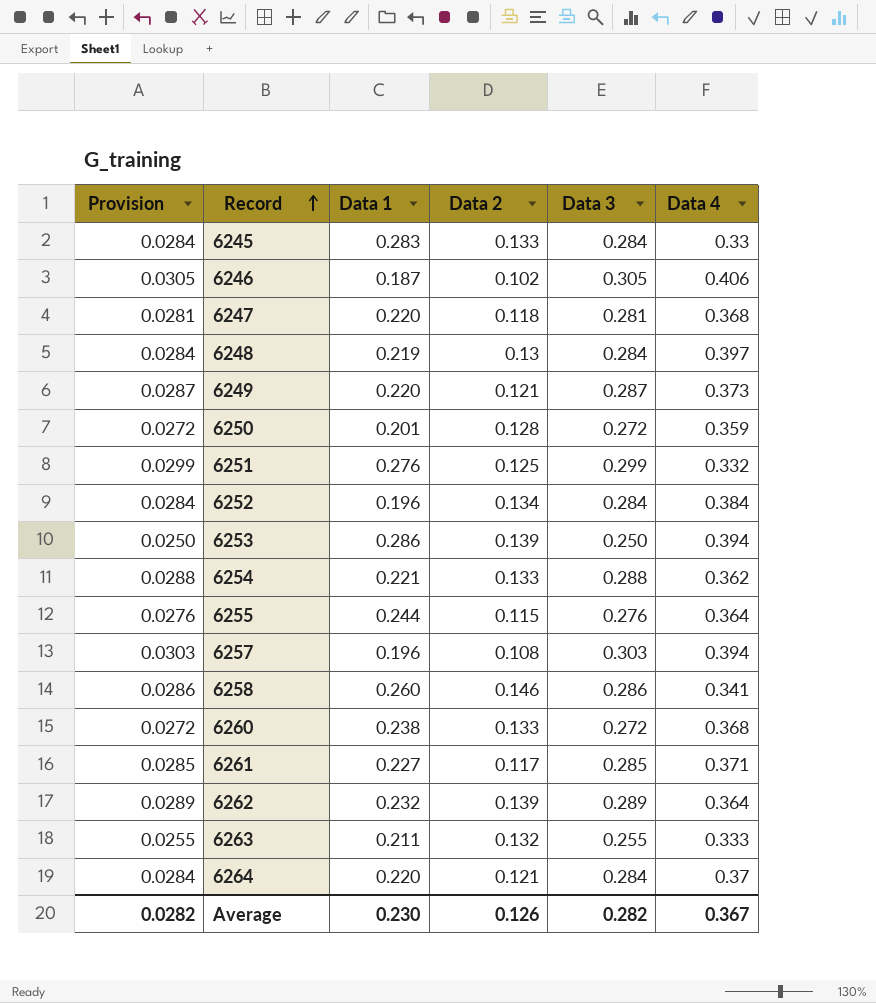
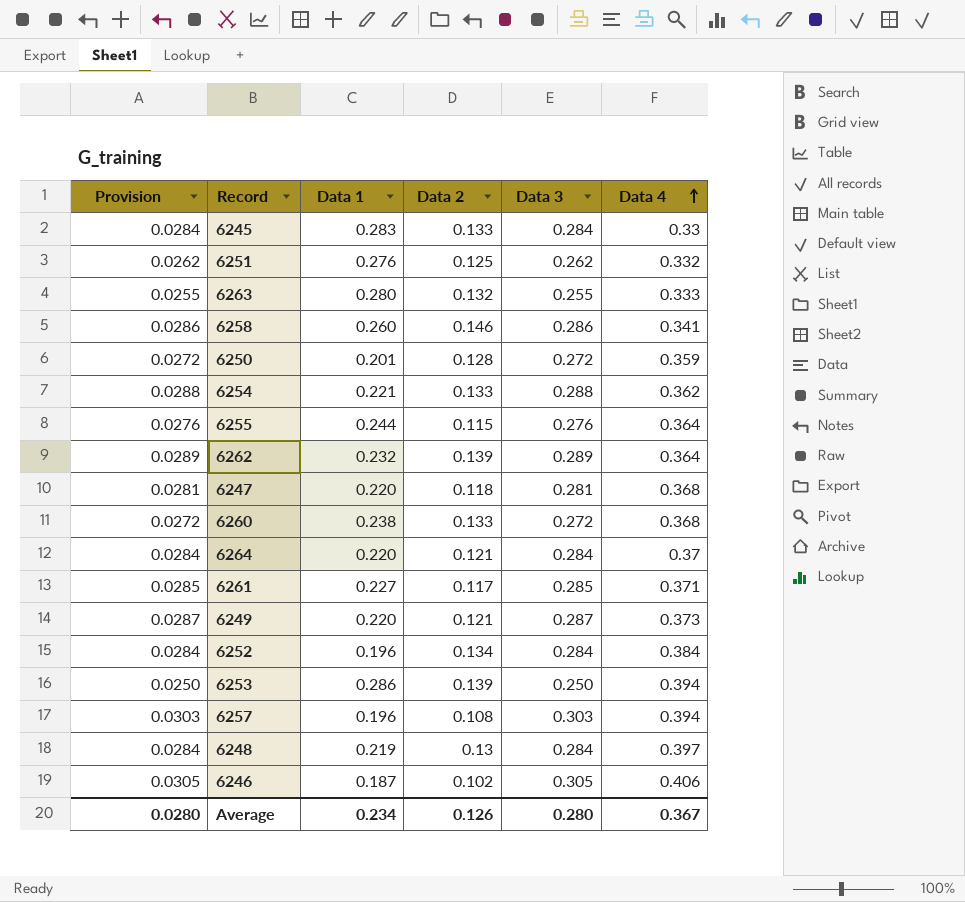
row order: Record ascending -> Data 4 ascending
6251 | Provision: 0.0299 -> 0.0262
6251 | Data 3: 0.299 -> 0.262
6263 | Data 1: 0.211 -> 0.280
Average | Provision: 0.0282 -> 0.0280
Average | Data 1: 0.230 -> 0.234
Average | Data 3: 0.282 -> 0.280

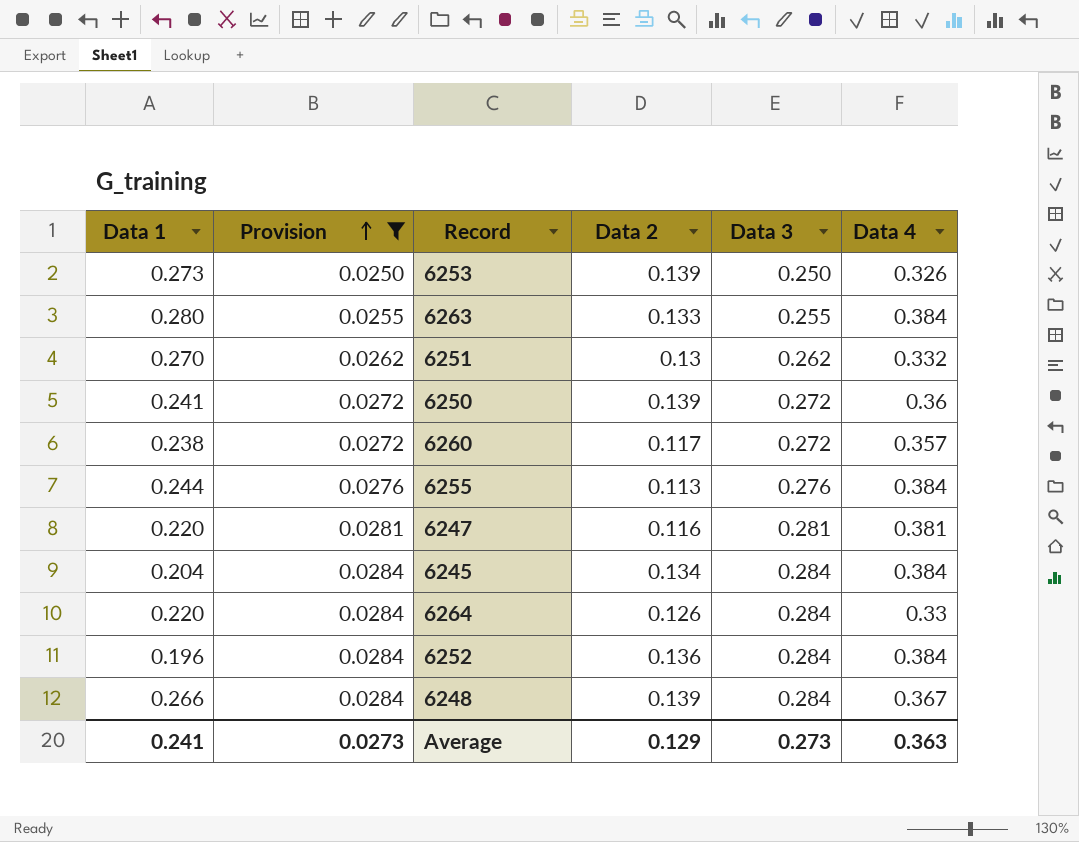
filter: none -> Provision <= 0.0284
row order: Data 4 ascending -> Provision ascending
column Data 1 | position: 3 -> 1
6253 | Data 1: 0.286 -> 0.273
6253 | Data 4: 0.394 -> 0.326
6263 | Data 2: 0.132 -> 0.133
6263 | Data 4: 0.333 -> 0.384
6251 | Data 1: 0.276 -> 0.270
6251 | Data 2: 0.125 -> 0.13
6250 | Data 1: 0.201 -> 0.241
6250 | Data 2: 0.128 -> 0.139
6250 | Data 4: 0.359 -> 0.36
6260 | Data 2: 0.133 -> 0.117
6260 | Data 4: 0.368 -> 0.357
6255 | Data 2: 0.115 -> 0.113
6255 | Data 4: 0.364 -> 0.384
6247 | Data 2: 0.118 -> 0.116
6247 | Data 4: 0.368 -> 0.381
6245 | Data 1: 0.283 -> 0.204
6245 | Data 2: 0.133 -> 0.134
6245 | Data 4: 0.33 -> 0.384
6264 | Data 2: 0.121 -> 0.126
6264 | Data 4: 0.37 -> 0.33
6252 | Data 2: 0.134 -> 0.136
6248 | Data 1: 0.219 -> 0.266
6248 | Data 2: 0.13 -> 0.139
6248 | Data 4: 0.397 -> 0.367
Average | Data 1: 0.234 -> 0.241
Average | Provision: 0.0280 -> 0.0273
Average | Data 2: 0.126 -> 0.129
Average | Data 3: 0.280 -> 0.273
Average | Data 4: 0.367 -> 0.363

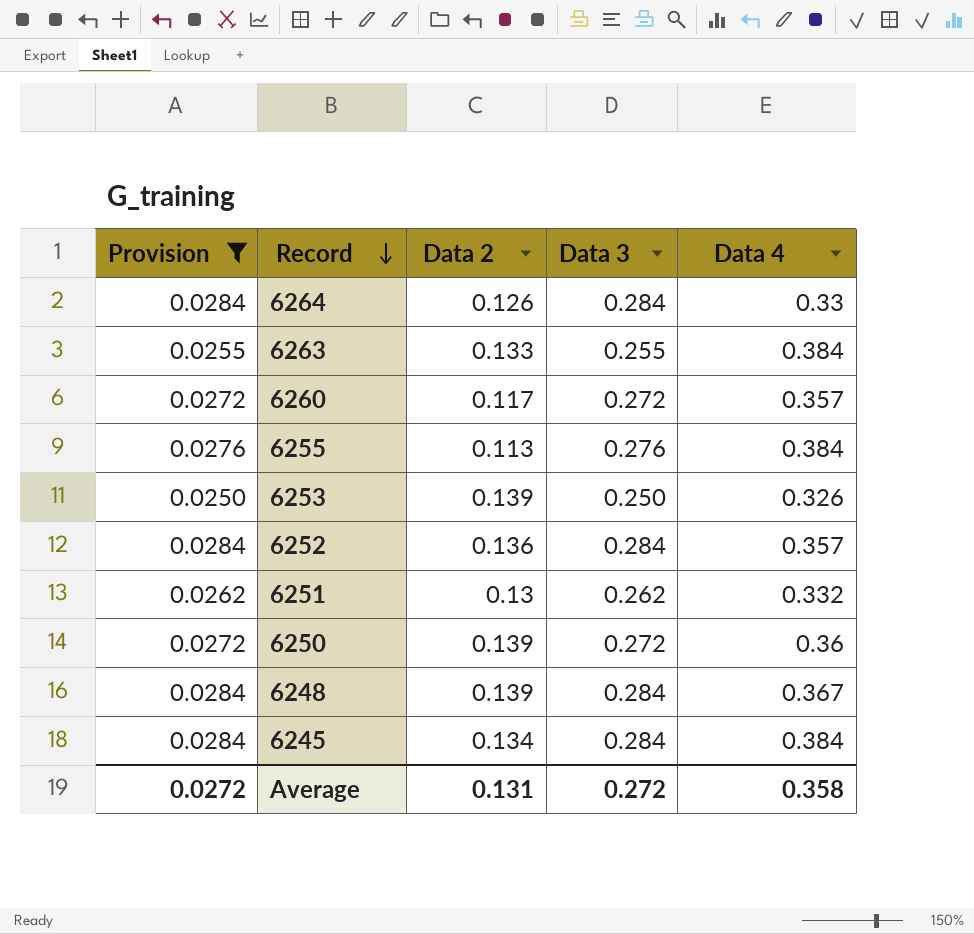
row order: Provision ascending -> Record descending
column Data 1 | position: 1 -> none
row 6247: 0.220 | 0.0281 | 0.116 | 0.281 | 0.381 -> none
6252 | Data 4: 0.384 -> 0.357
Average | Provision: 0.0273 -> 0.0272
Average | Data 2: 0.129 -> 0.131
Average | Data 3: 0.273 -> 0.272
Average | Data 4: 0.363 -> 0.358

